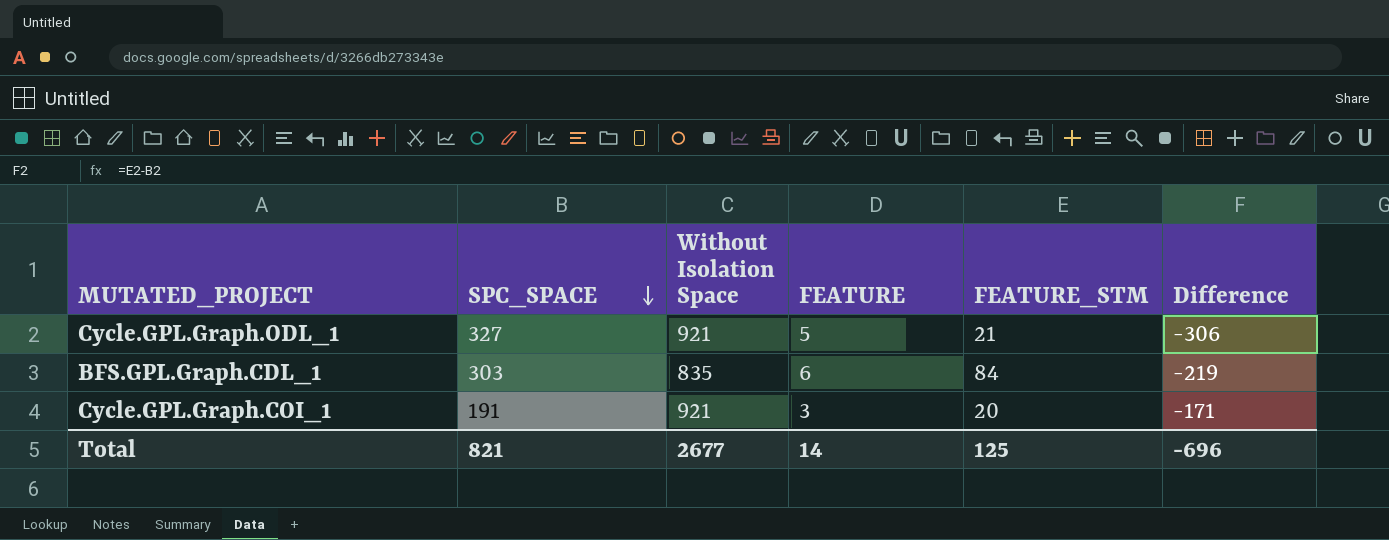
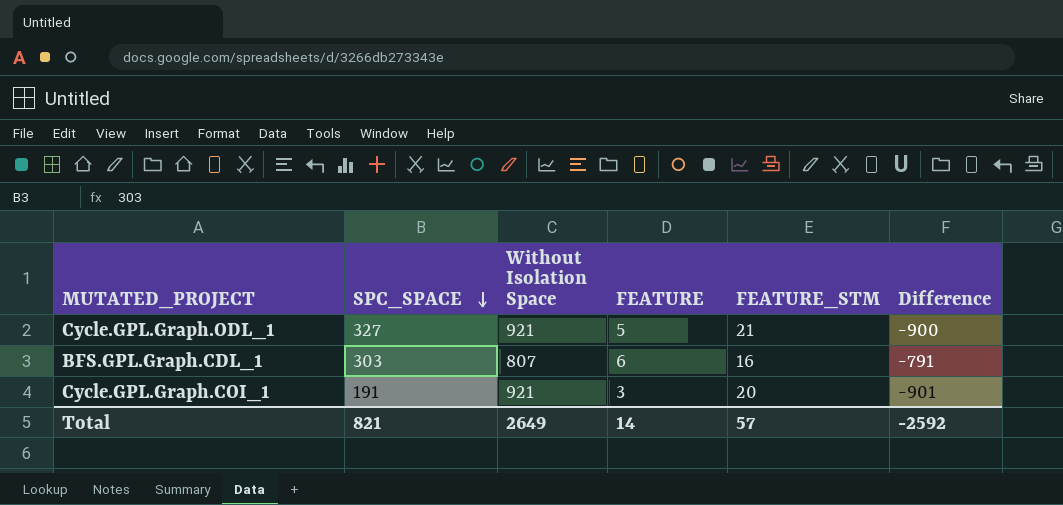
column Difference | formula: [FEATURE_STM] - [SPC_SPACE] -> [FEATURE_STM] - [Without Isolation Space]
BFS.GPL.Graph.CDL_1 | Without Isolation Space: 835 -> 807
BFS.GPL.Graph.CDL_1 | FEATURE_STM: 84 -> 16
Total | Without Isolation Space: 2677 -> 2649
Total | FEATURE_STM: 125 -> 57
Total | Difference: -696 -> -2592

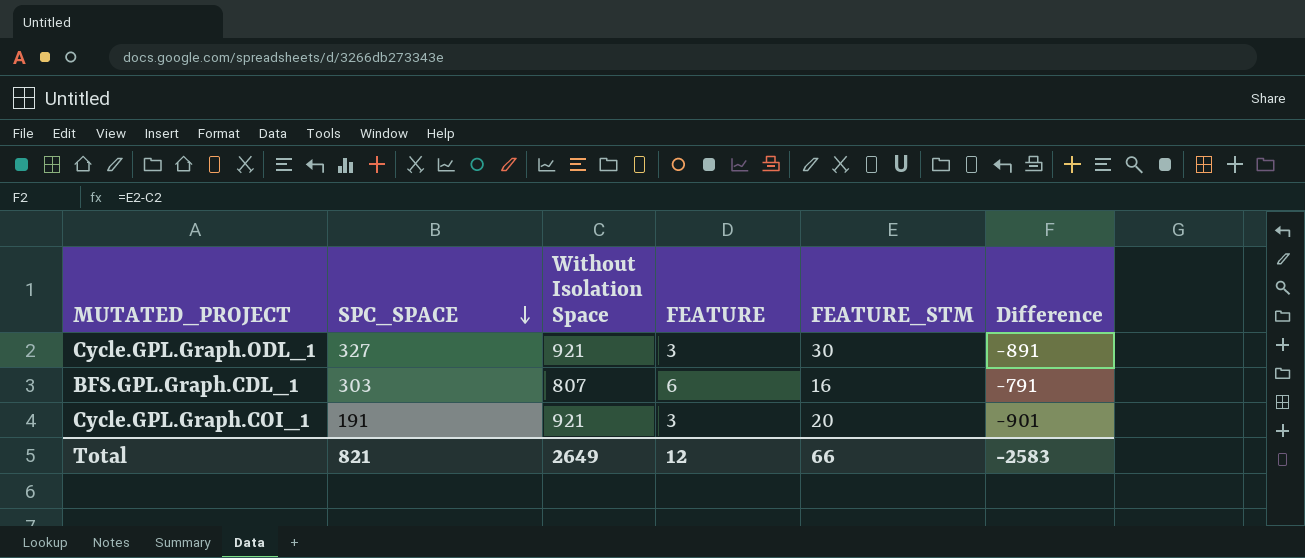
Cycle.GPL.Graph.ODL_1 | FEATURE: 5 -> 3
Cycle.GPL.Graph.ODL_1 | FEATURE_STM: 21 -> 30
Cycle.GPL.Graph.ODL_1 | Difference: -900 -> -891
Total | FEATURE: 14 -> 12
Total | FEATURE_STM: 57 -> 66
Total | Difference: -2592 -> -2583

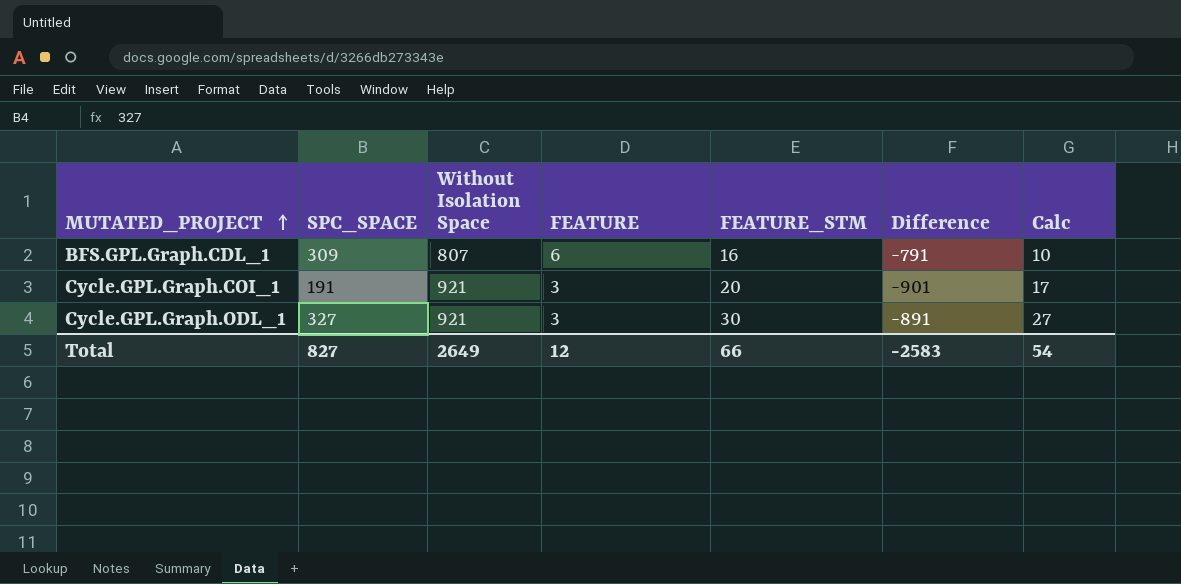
row order: SPC_SPACE descending -> MUTATED_PROJECT ascending
column Calc | formula: none -> [FEATURE_STM] - [FEATURE]
BFS.GPL.Graph.CDL_1 | SPC_SPACE: 303 -> 309
Total | SPC_SPACE: 821 -> 827

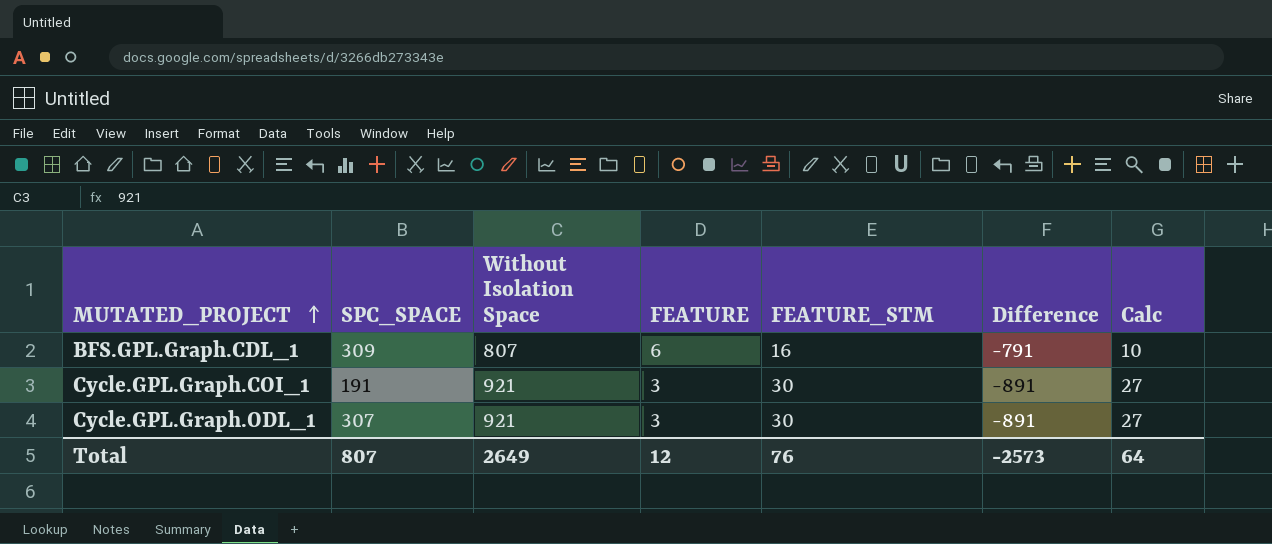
Cycle.GPL.Graph.COI_1 | FEATURE_STM: 20 -> 30
Cycle.GPL.Graph.COI_1 | Difference: -901 -> -891
Cycle.GPL.Graph.COI_1 | Calc: 17 -> 27
Cycle.GPL.Graph.ODL_1 | SPC_SPACE: 327 -> 307
Total | SPC_SPACE: 827 -> 807
Total | FEATURE_STM: 66 -> 76
Total | Difference: -2583 -> -2573
Total | Calc: 54 -> 64

